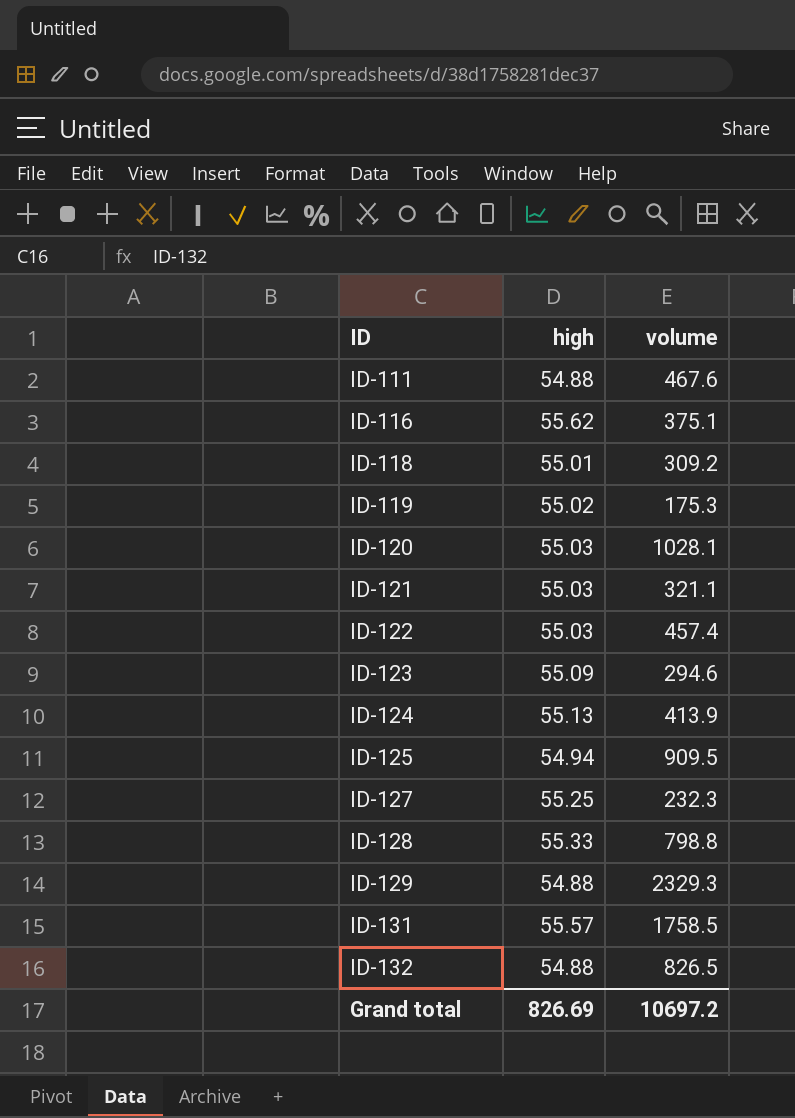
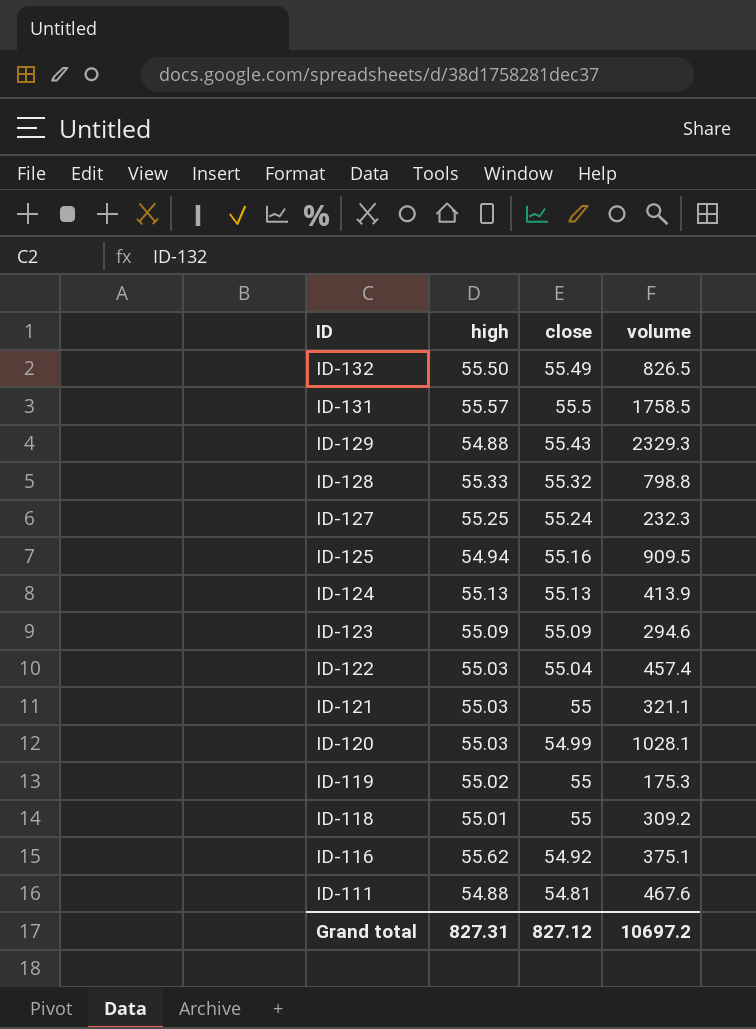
row order: ID ascending -> ID descending
column close | position: none -> 3
ID-132 | high: 54.88 -> 55.50
Grand total | high: 826.69 -> 827.31

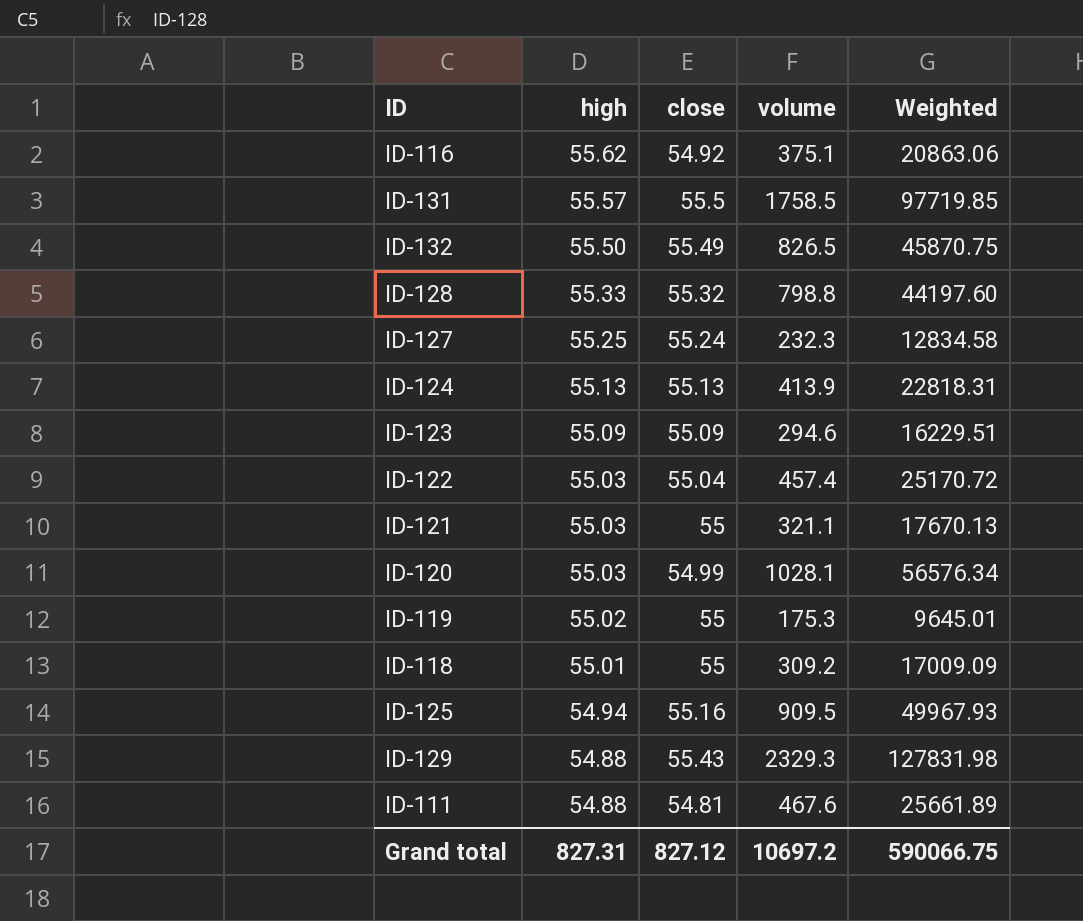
row order: ID descending -> high descending
column Weighted | formula: none -> [high] * [volume]

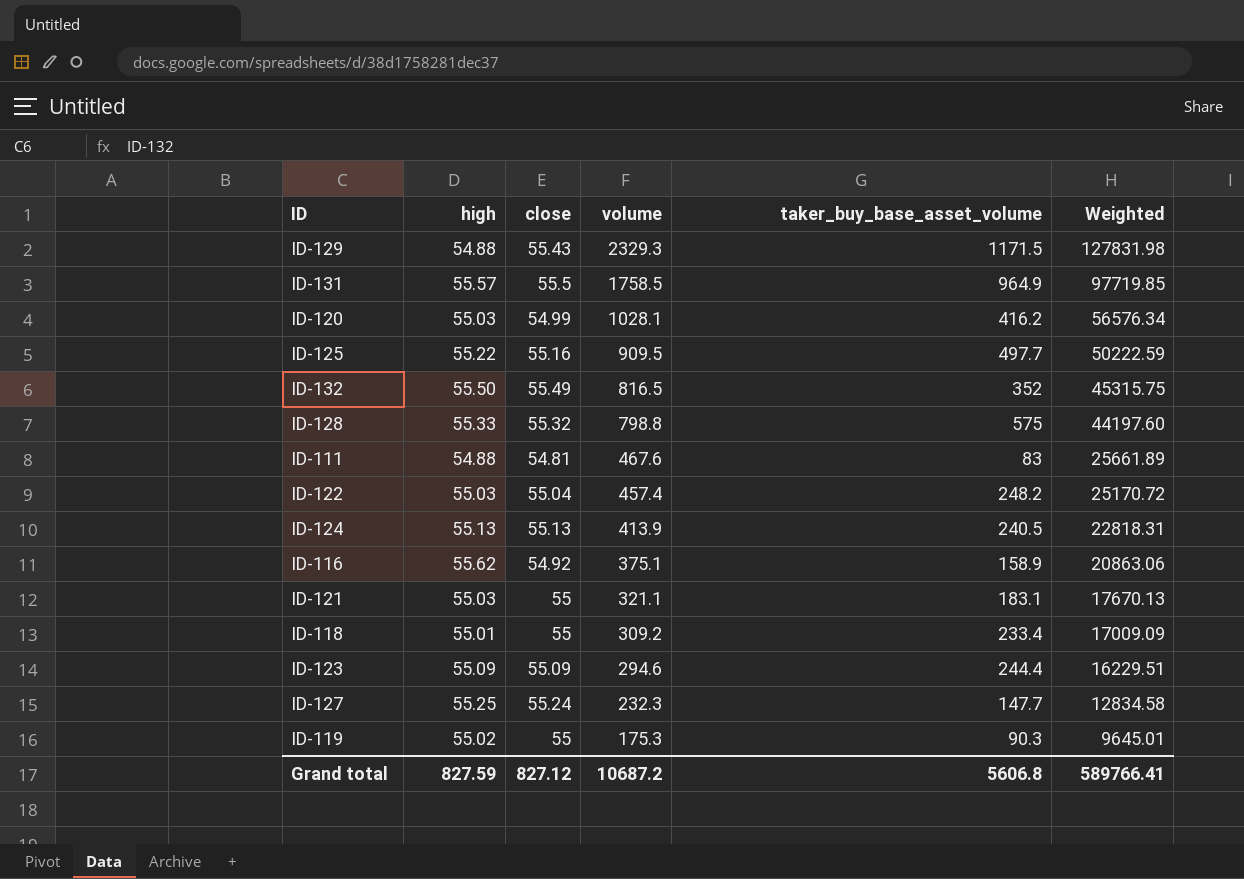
row order: high descending -> volume descending
column taker_buy_base_asset_volume | position: none -> 5
ID-125 | high: 54.94 -> 55.22
ID-125 | Weighted: 49967.93 -> 50222.59
ID-132 | volume: 826.5 -> 816.5
ID-132 | Weighted: 45870.75 -> 45315.75
Grand total | high: 827.31 -> 827.59
Grand total | volume: 10697.2 -> 10687.2
Grand total | Weighted: 590066.75 -> 589766.41

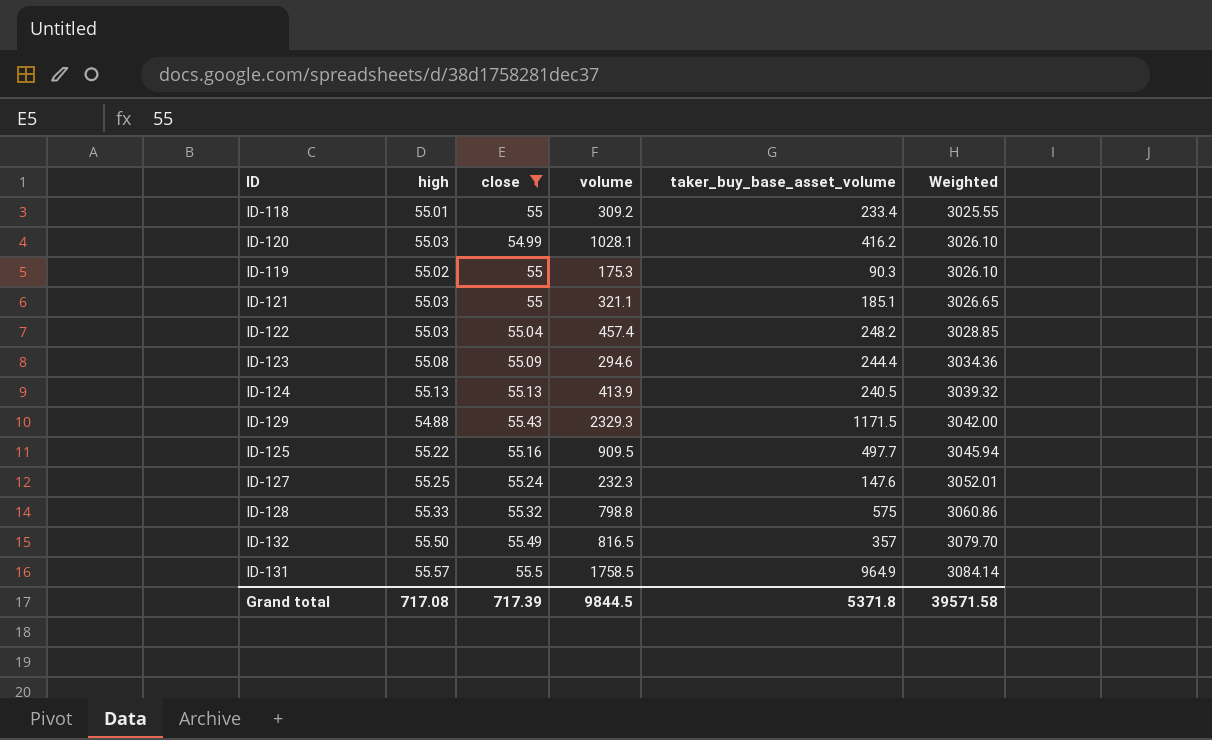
filter: none -> close >= 54.99
row order: volume descending -> Weighted ascending
column Weighted | formula: [high] * [volume] -> [high] * [close]
ID-121 | taker_buy_base_asset_volume: 183.1 -> 185.1
ID-123 | high: 55.09 -> 55.08
ID-127 | taker_buy_base_asset_volume: 147.7 -> 147.6
ID-132 | taker_buy_base_asset_volume: 352 -> 357
Grand total | high: 827.59 -> 717.08
Grand total | close: 827.12 -> 717.39
Grand total | volume: 10687.2 -> 9844.5
Grand total | taker_buy_base_asset_volume: 5606.8 -> 5371.8
Grand total | Weighted: 589766.41 -> 39571.58

